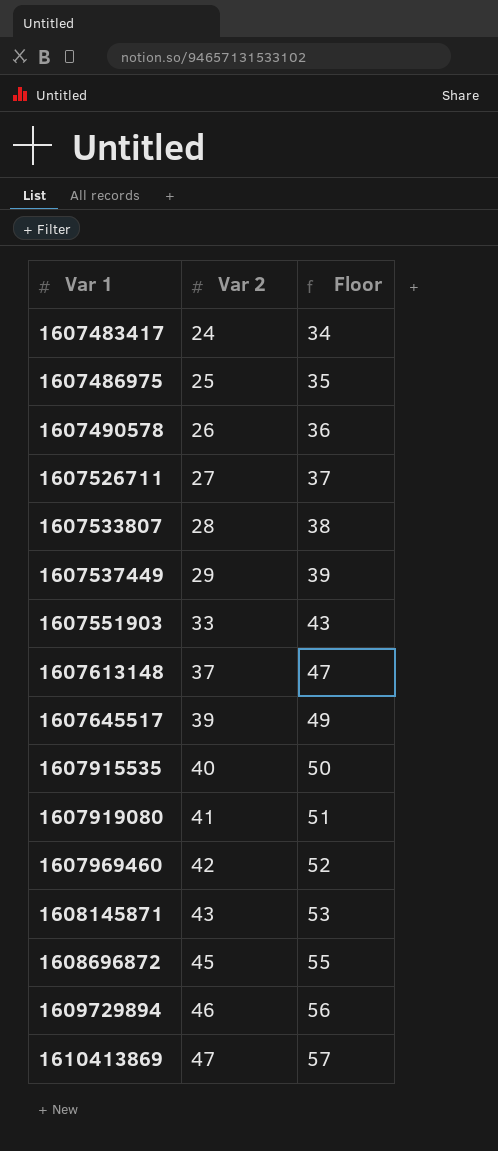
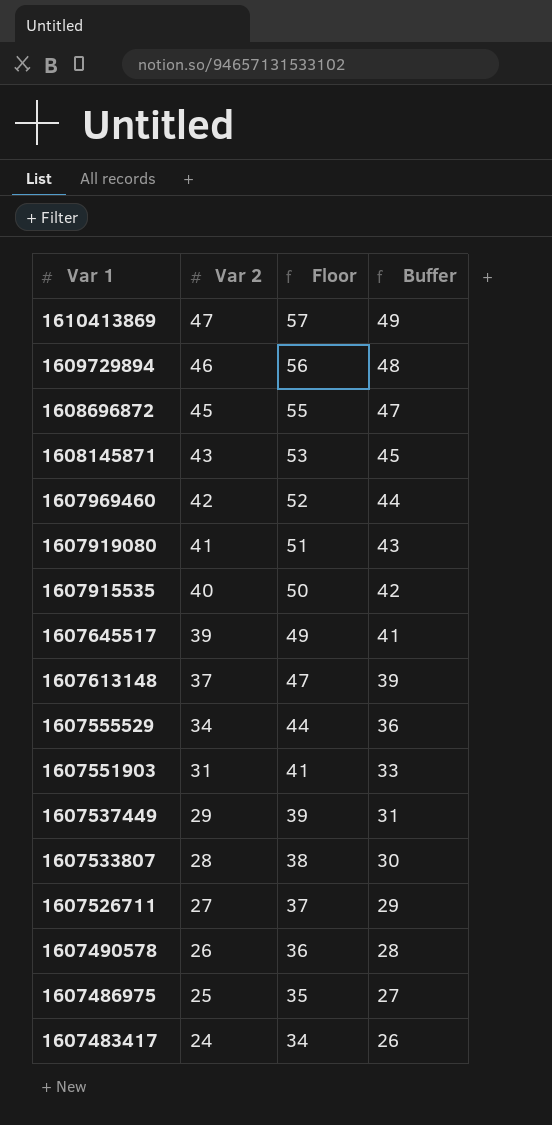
row order: Var 1 ascending -> Var 1 descending
column Buffer | formula: none -> [Var 2] + 2
row 1607555529: none -> 34 | 44 | 36
1607551903 | Var 2: 33 -> 31
1607551903 | Floor: 43 -> 41

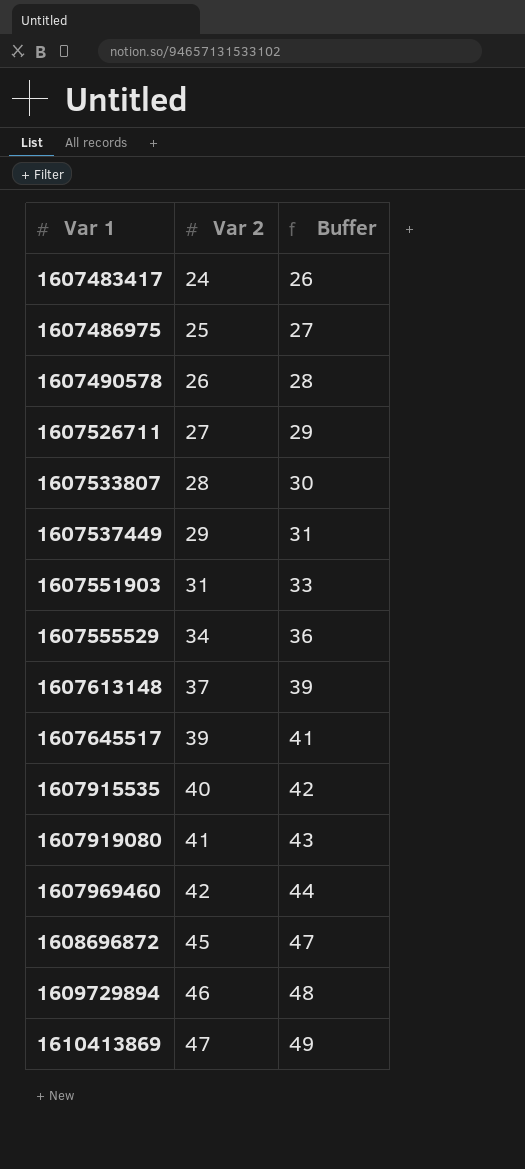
row order: Var 1 descending -> Var 1 ascending
column Floor | formula: [Var 2] + 10 -> none
row 1608145871: 43 | 53 | 45 -> none

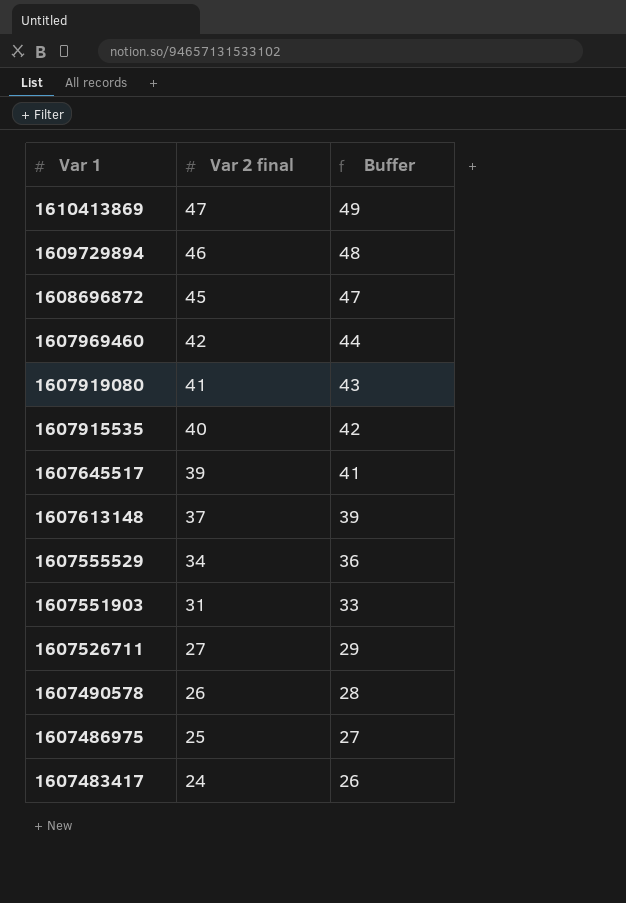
row order: Var 1 ascending -> Var 1 descending
column name: Var 2 -> Var 2 final
row 1607533807: 28 | 30 -> none
row 1607537449: 29 | 31 -> none

